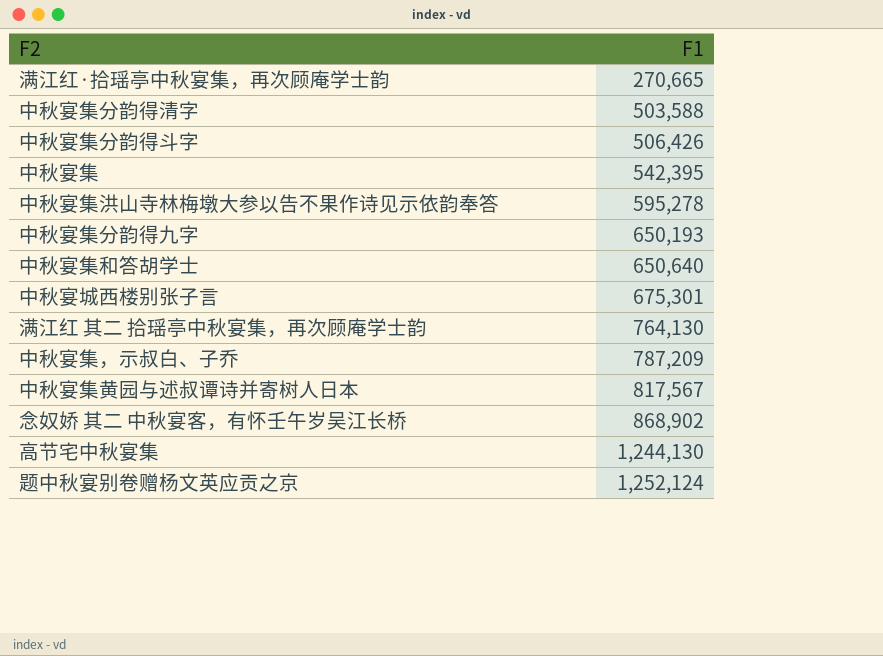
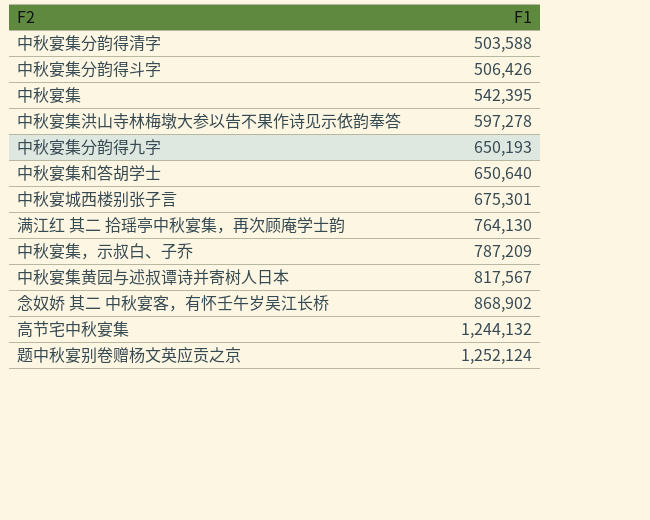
row 满江红·拾瑶亭中秋宴集，再次顾庵学士韵: 270,665 -> none
中秋宴集洪山寺林梅墩大参以告不果作诗见示依韵奉答 | F1: 595,278 -> 597,278
高节宅中秋宴集 | F1: 1,244,130 -> 1,244,132

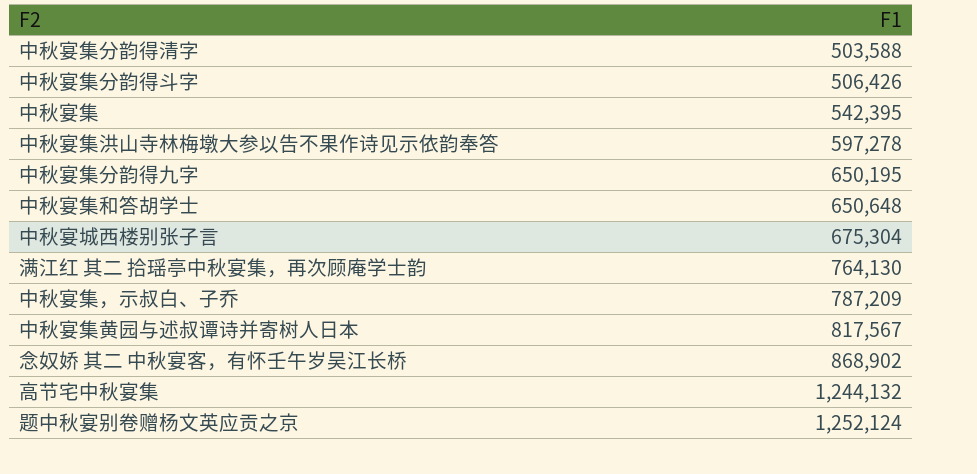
中秋宴集分韵得九字 | F1: 650,193 -> 650,195
中秋宴集和答胡学士 | F1: 650,640 -> 650,648
中秋宴城西楼别张子言 | F1: 675,301 -> 675,304

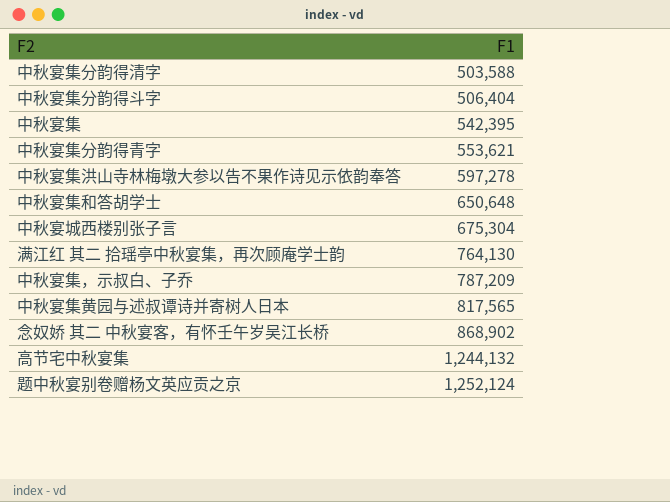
row 中秋宴集分韵得九字: 650,195 -> none
中秋宴集分韵得斗字 | F1: 506,426 -> 506,404
row 中秋宴集分韵得青字: none -> 553,621
中秋宴集黄园与述叔谭诗并寄树人日本 | F1: 817,567 -> 817,565

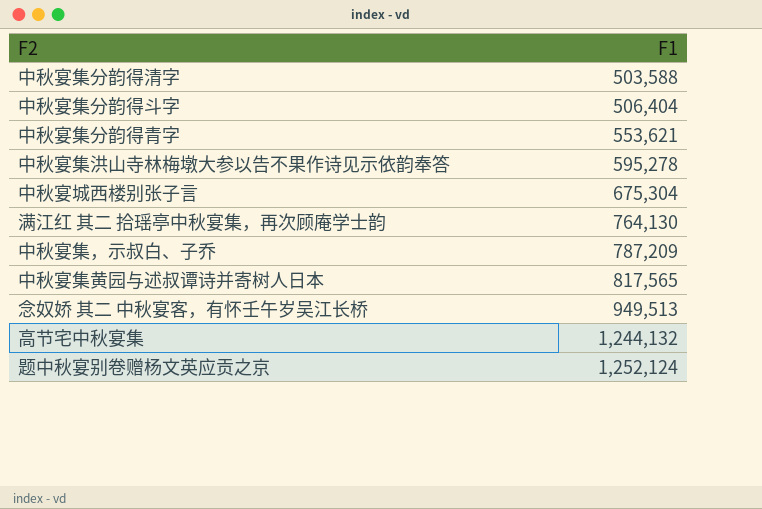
row 中秋宴集: 542,395 -> none
row 中秋宴集和答胡学士: 650,648 -> none
中秋宴集洪山寺林梅墩大参以告不果作诗见示依韵奉答 | F1: 597,278 -> 595,278
念奴娇 其二 中秋宴客，有怀壬午岁吴江长桥 | F1: 868,902 -> 949,513

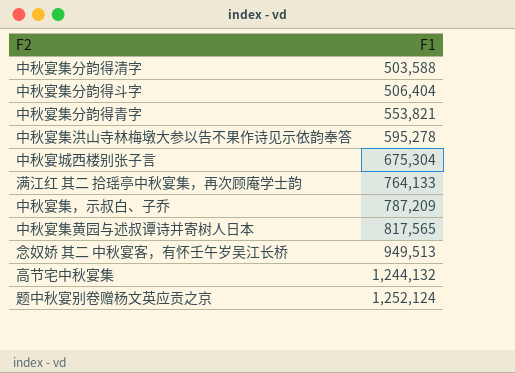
中秋宴集分韵得青字 | F1: 553,621 -> 553,821
满江红 其二 拾瑶亭中秋宴集，再次顾庵学士韵 | F1: 764,130 -> 764,133

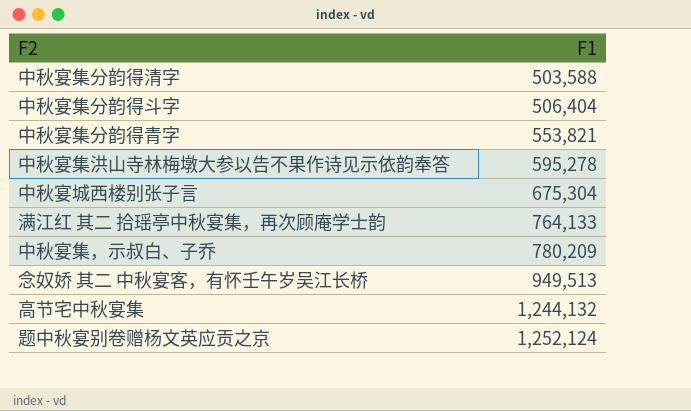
row 中秋宴集黄园与述叔谭诗并寄树人日本: 817,565 -> none
中秋宴集，示叔白、子乔 | F1: 787,209 -> 780,209

